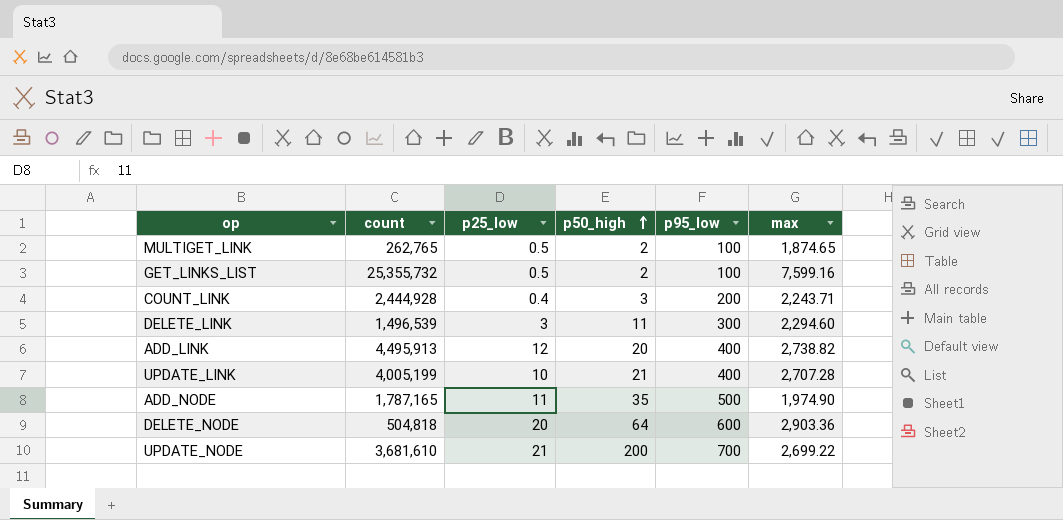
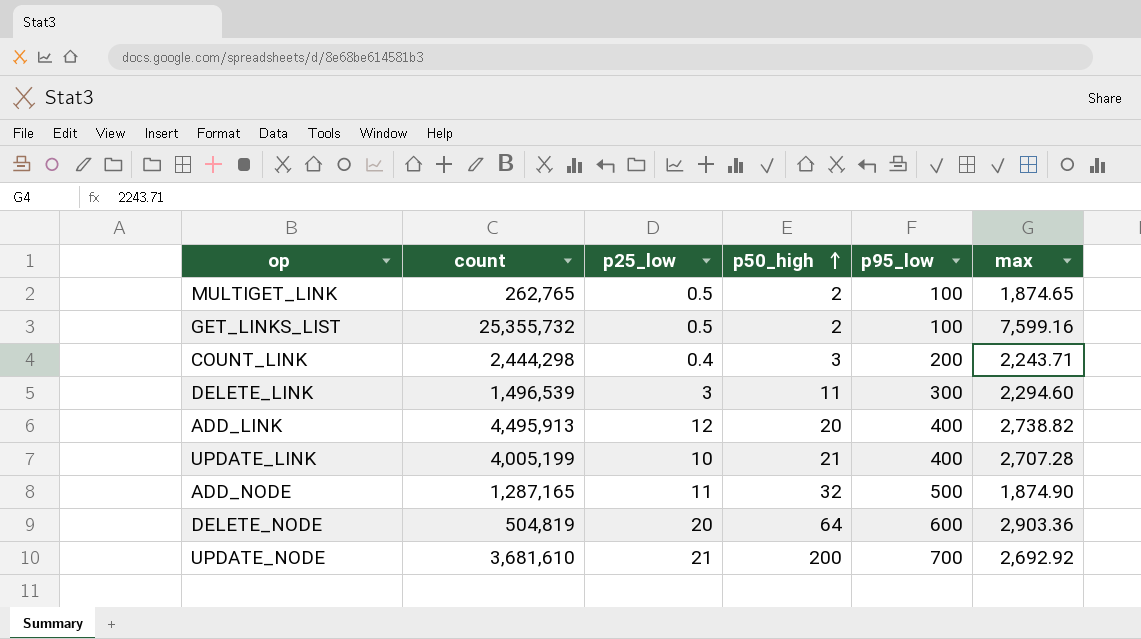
COUNT_LINK | count: 2,444,928 -> 2,444,298
ADD_NODE | count: 1,787,165 -> 1,287,165
ADD_NODE | p50_high: 35 -> 32
ADD_NODE | max: 1,974.90 -> 1,874.90
DELETE_NODE | count: 504,818 -> 504,819
UPDATE_NODE | max: 2,699.22 -> 2,692.92

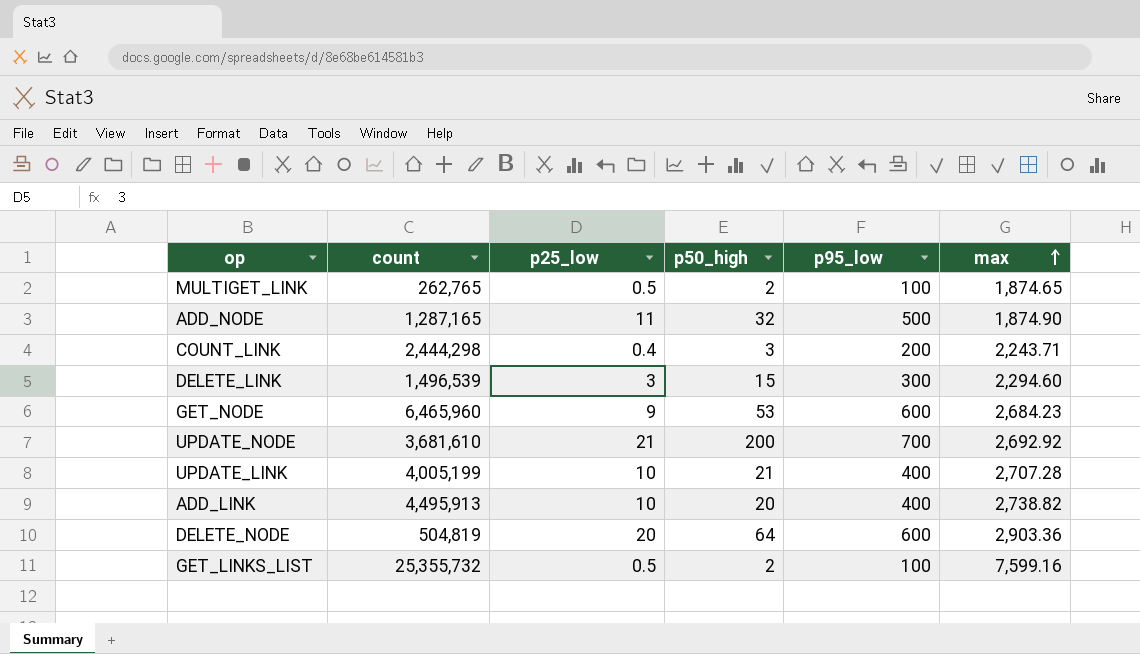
row order: p50_high ascending -> max ascending
DELETE_LINK | p50_high: 11 -> 15
row GET_NODE: none -> 6,465,960 | 9 | 53 | 600 | 2,684.23
ADD_LINK | p25_low: 12 -> 10

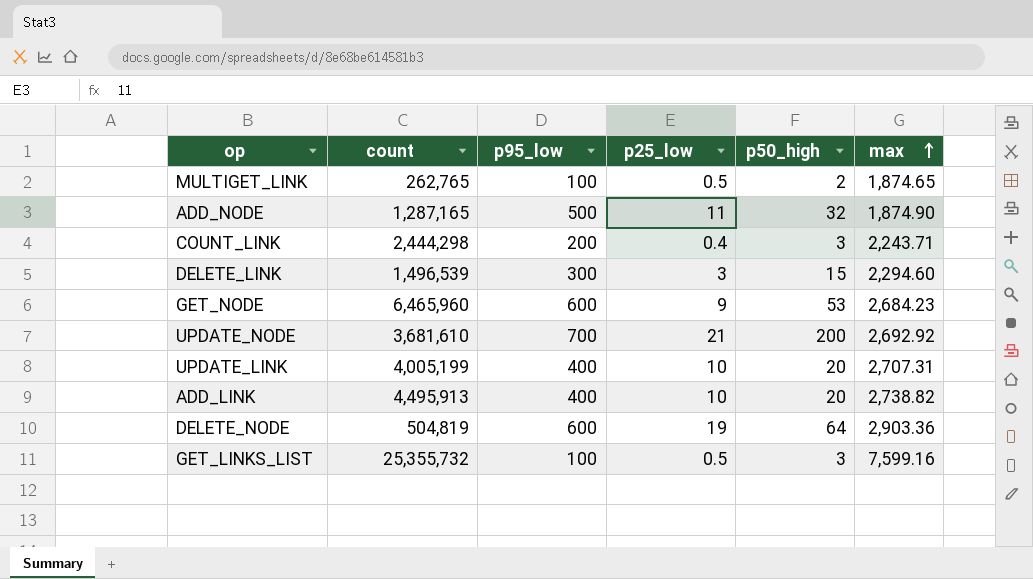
column p95_low | position: 5 -> 3
UPDATE_LINK | p50_high: 21 -> 20
UPDATE_LINK | max: 2,707.28 -> 2,707.31
DELETE_NODE | p25_low: 20 -> 19
GET_LINKS_LIST | p50_high: 2 -> 3

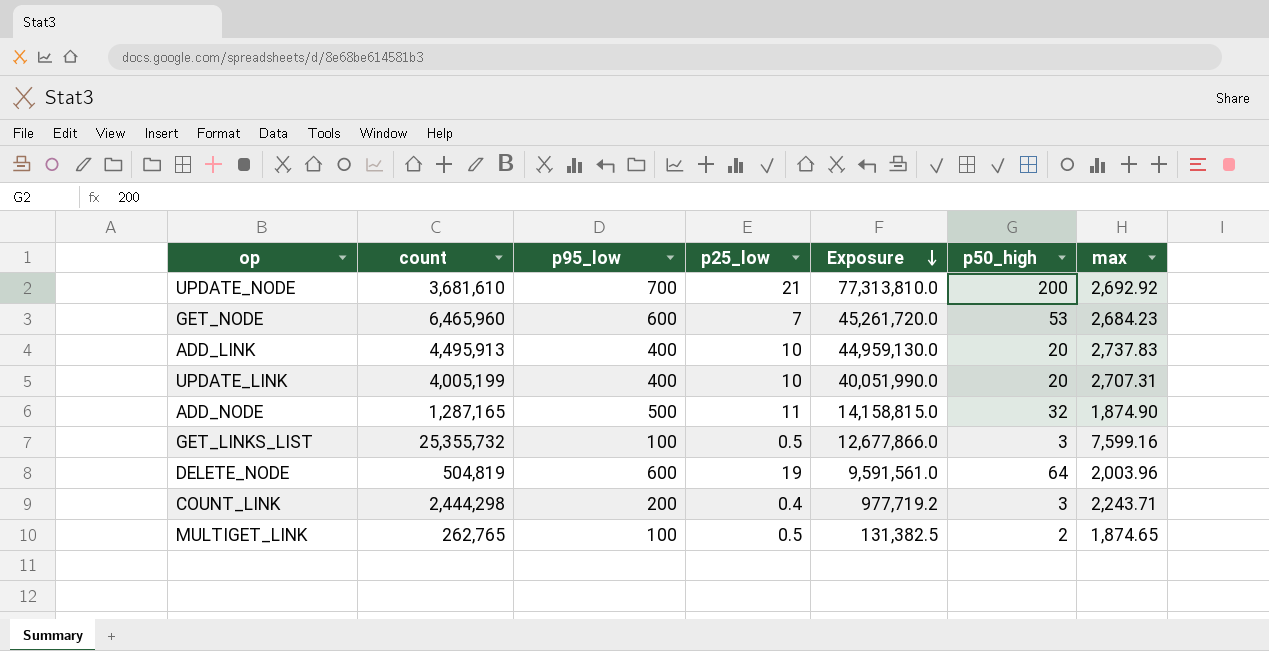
row order: max ascending -> Exposure descending
column Exposure | formula: none -> [count] * [p25_low]
row DELETE_LINK: 1,496,539 | 300 | 3 | 15 | 2,294.60 -> none
GET_NODE | p25_low: 9 -> 7
ADD_LINK | max: 2,738.82 -> 2,737.83
DELETE_NODE | max: 2,903.36 -> 2,003.96

